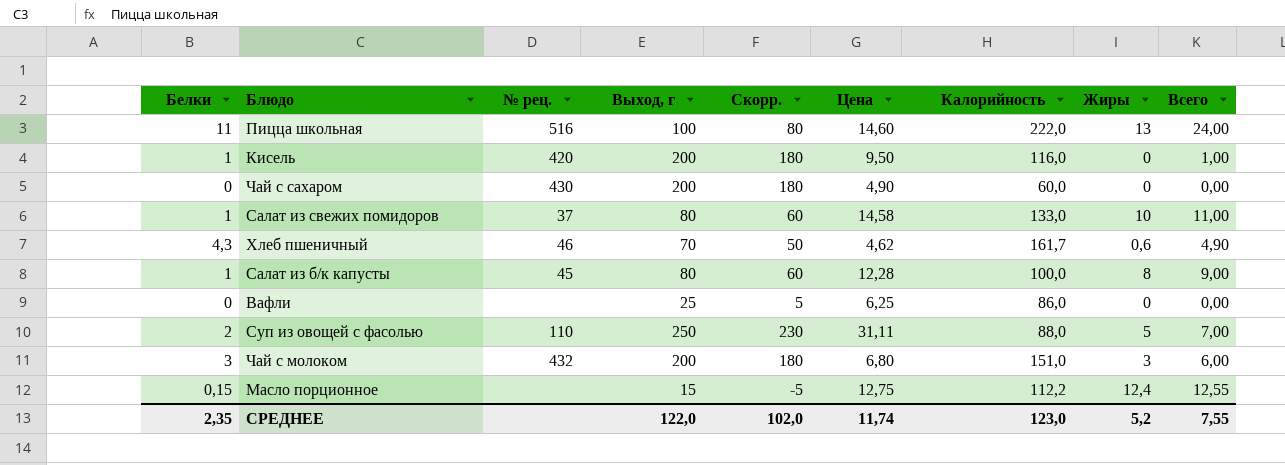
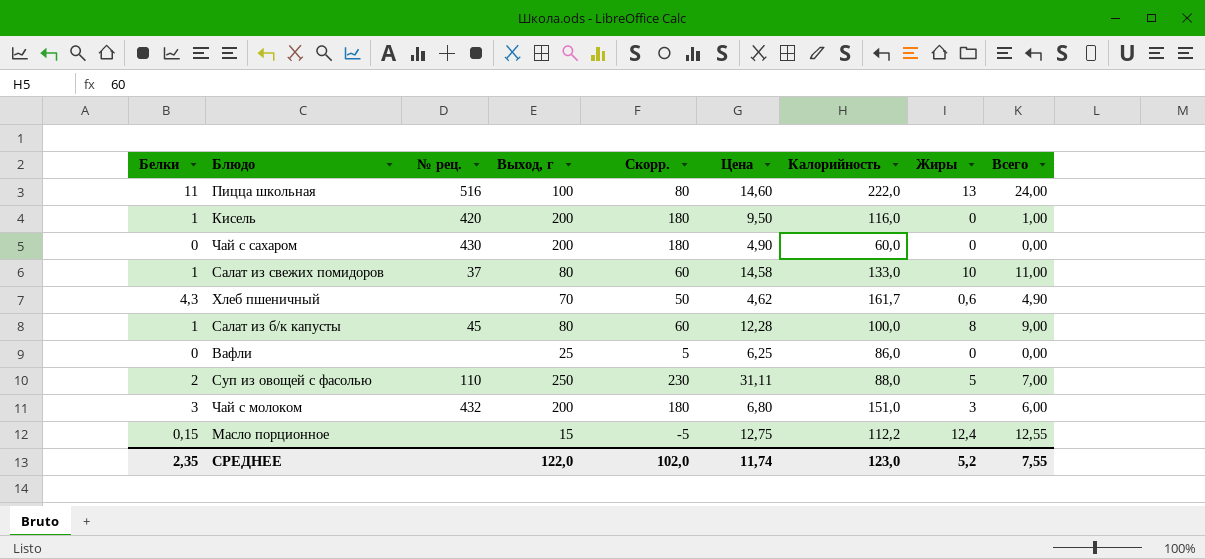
Хлеб пшеничный | № рец.: 46 -> none

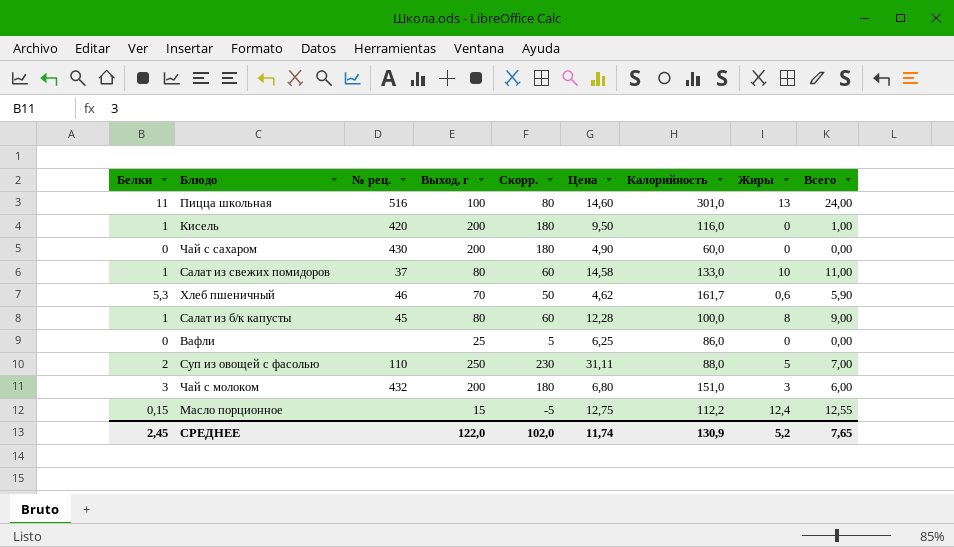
Пицца школьная | Калорийность: 222,0 -> 301,0
Хлеб пшеничный | Белки: 4,3 -> 5,3
Хлеб пшеничный | № рец.: none -> 46
Хлеб пшеничный | Всего: 4,90 -> 5,90
СРЕДНЕЕ | Белки: 2,35 -> 2,45
СРЕДНЕЕ | Калорийность: 123,0 -> 130,9
СРЕДНЕЕ | Всего: 7,55 -> 7,65

